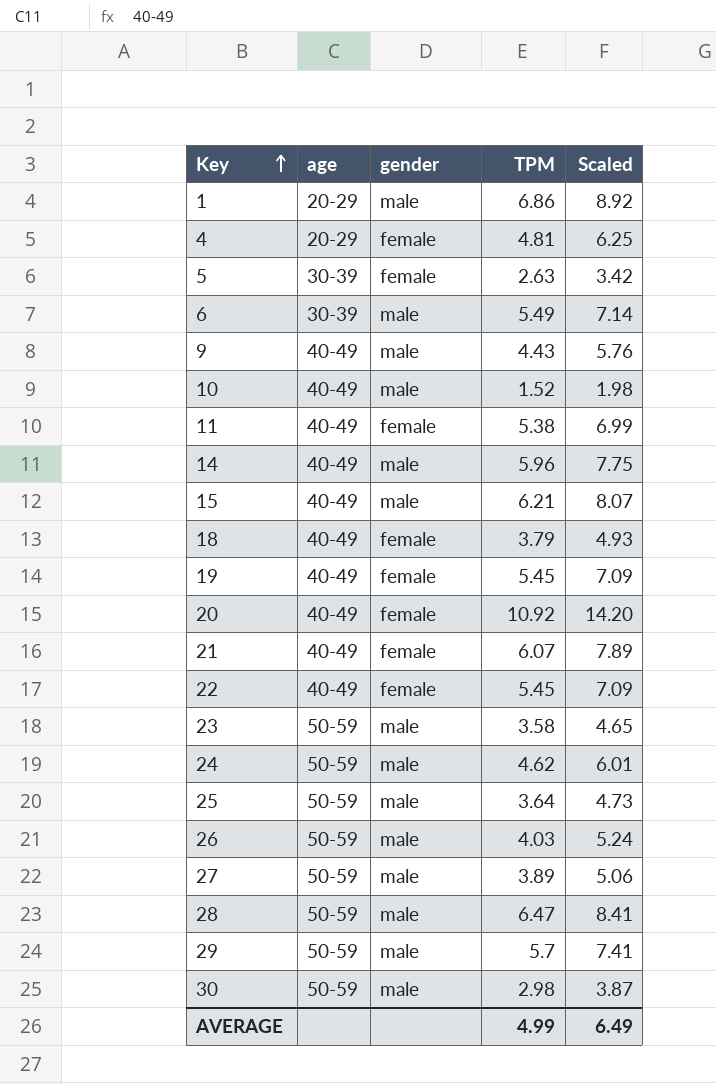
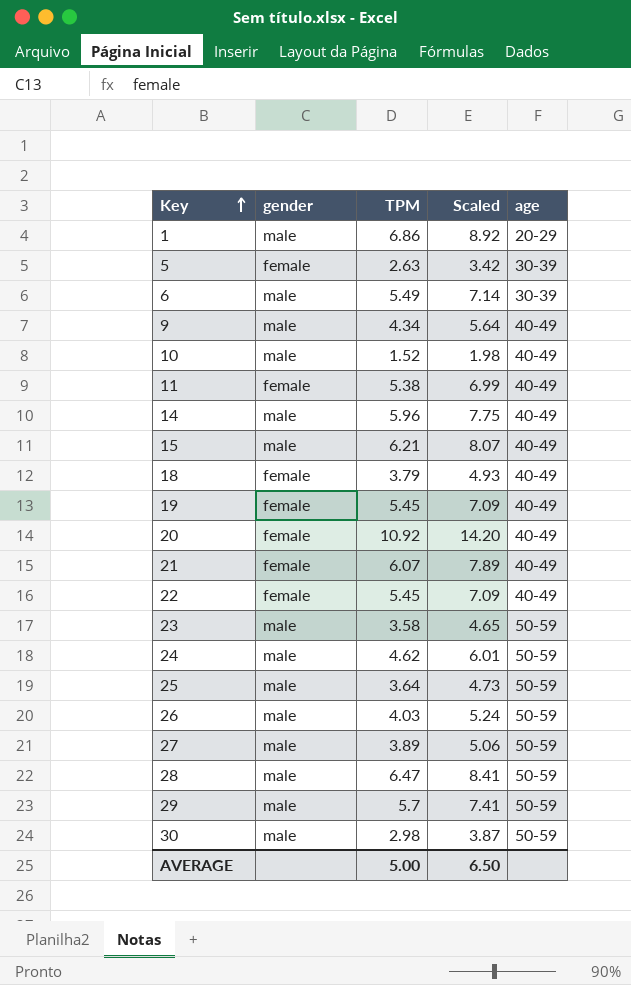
column age | position: 2 -> 5
row 4: 20-29 | female | 4.81 | 6.25 -> none
9 | TPM: 4.43 -> 4.34
9 | Scaled: 5.76 -> 5.64
AVERAGE | TPM: 4.99 -> 5.00
AVERAGE | Scaled: 6.49 -> 6.50

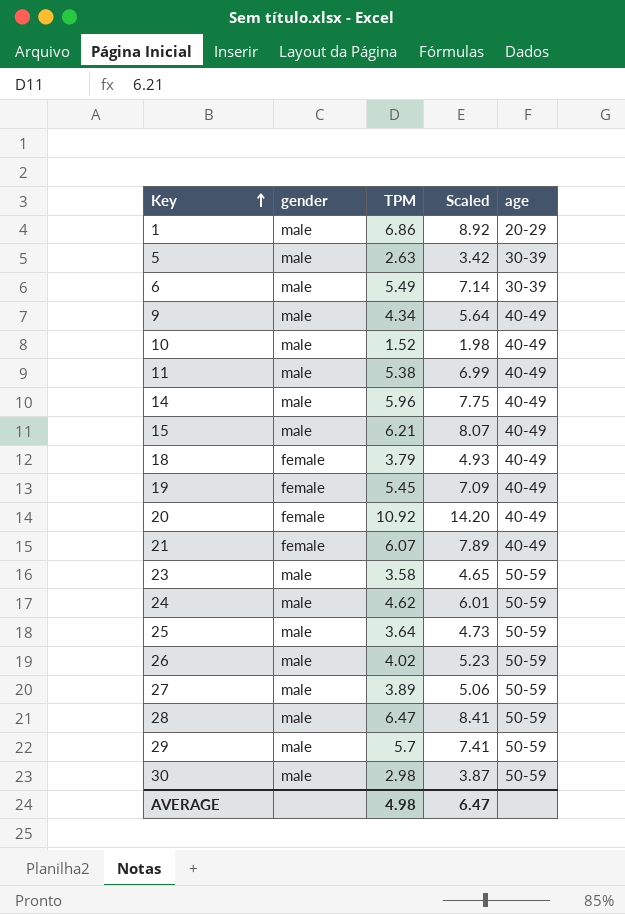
row 22: female | 5.45 | 7.09 | 40-49 -> none
5 | gender: female -> male
11 | gender: female -> male
26 | TPM: 4.03 -> 4.02
26 | Scaled: 5.24 -> 5.23
AVERAGE | TPM: 5.00 -> 4.98
AVERAGE | Scaled: 6.50 -> 6.47

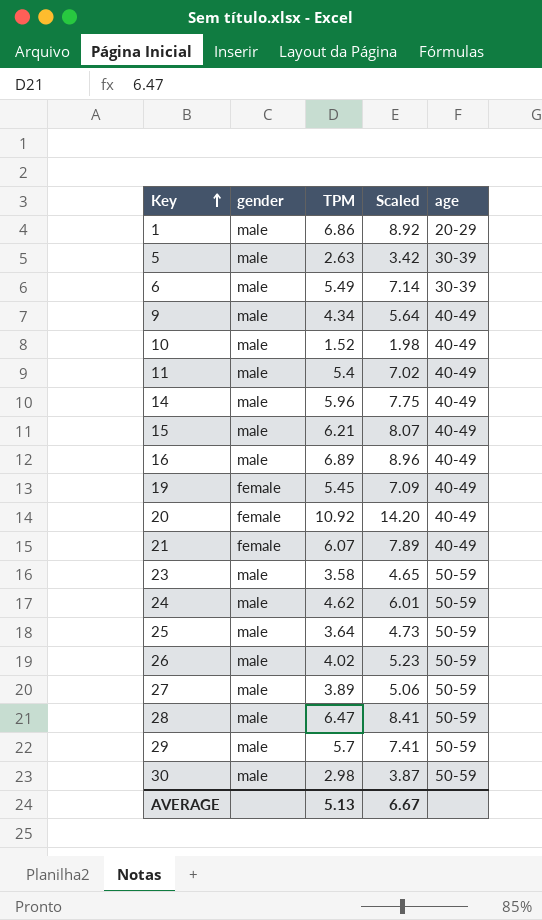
row 18: female | 3.79 | 4.93 | 40-49 -> none
11 | TPM: 5.38 -> 5.4
11 | Scaled: 6.99 -> 7.02
row 16: none -> male | 6.89 | 8.96 | 40-49
AVERAGE | TPM: 4.98 -> 5.13
AVERAGE | Scaled: 6.47 -> 6.67

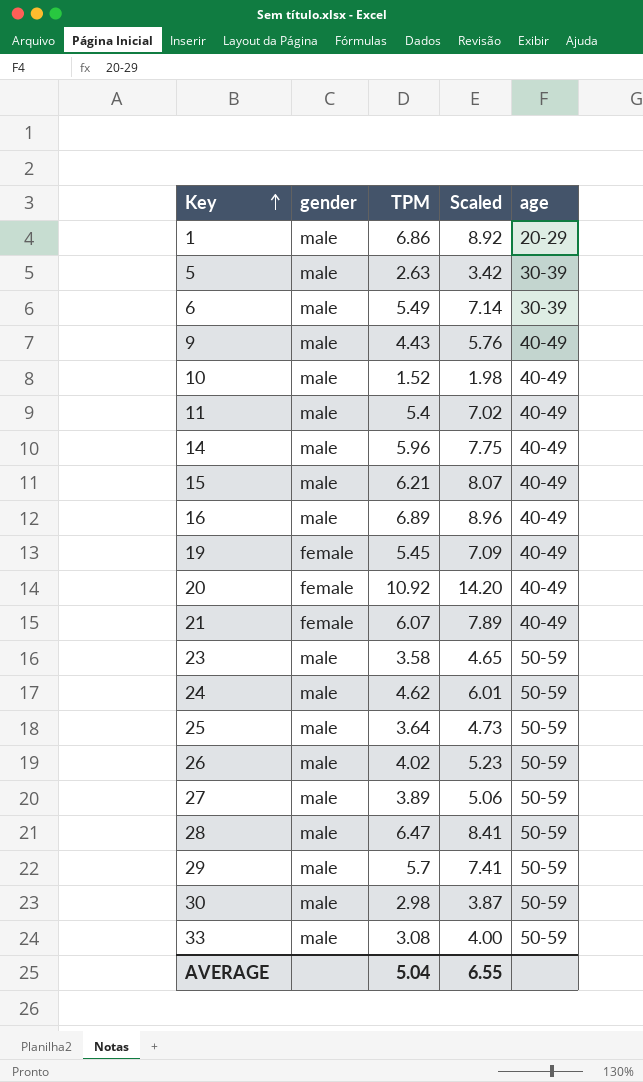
9 | TPM: 4.34 -> 4.43
9 | Scaled: 5.64 -> 5.76
row 33: none -> male | 3.08 | 4.00 | 50-59
AVERAGE | TPM: 5.13 -> 5.04
AVERAGE | Scaled: 6.67 -> 6.55

